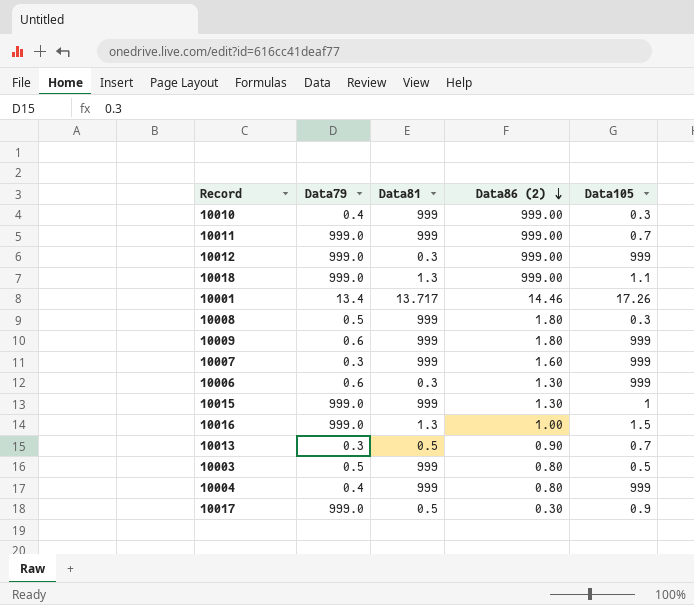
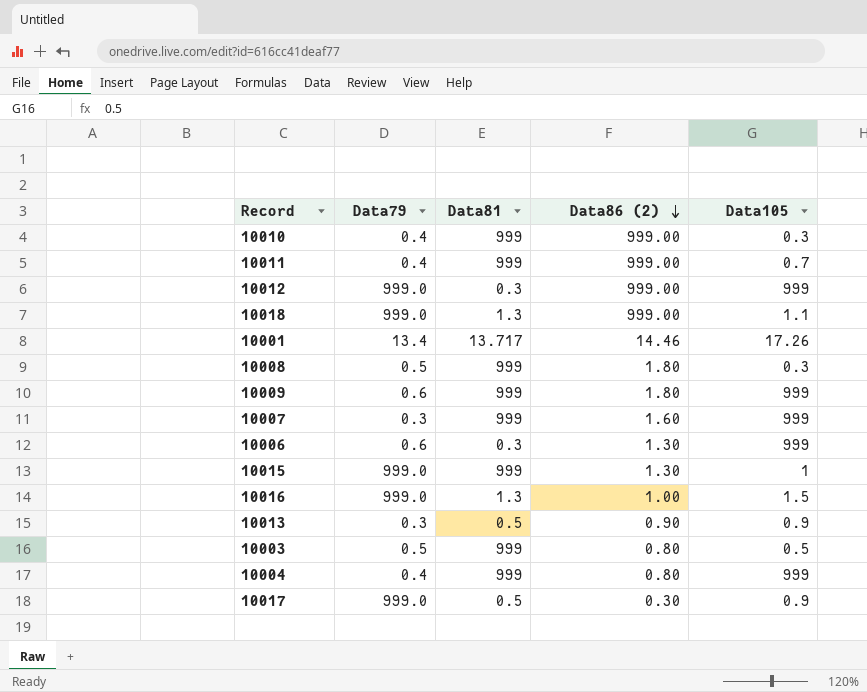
10011 | Data79: 999.0 -> 0.4
10013 | Data105: 0.7 -> 0.9

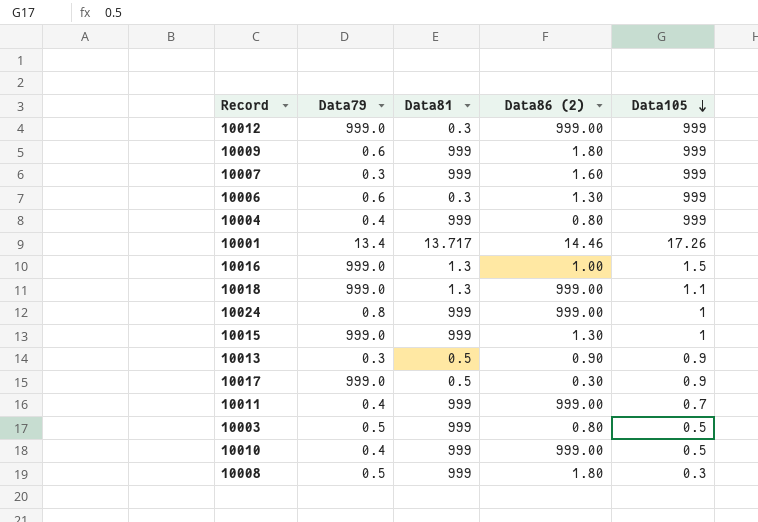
row order: Data86 (2) descending -> Data105 descending
row 10024: none -> 0.8 | 999 | 999.00 | 1
10010 | Data105: 0.3 -> 0.5

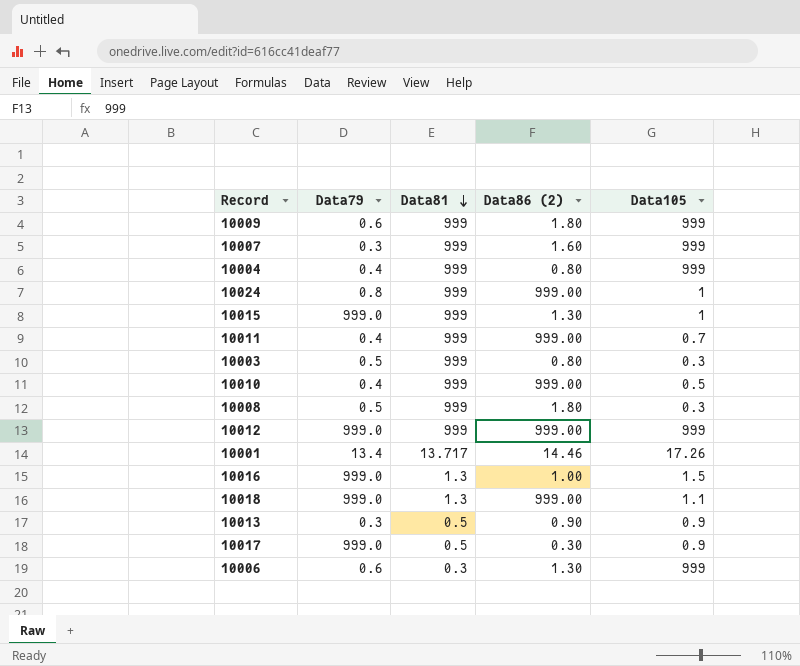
row order: Data105 descending -> Data81 descending
10003 | Data105: 0.5 -> 0.3
10012 | Data81: 0.3 -> 999

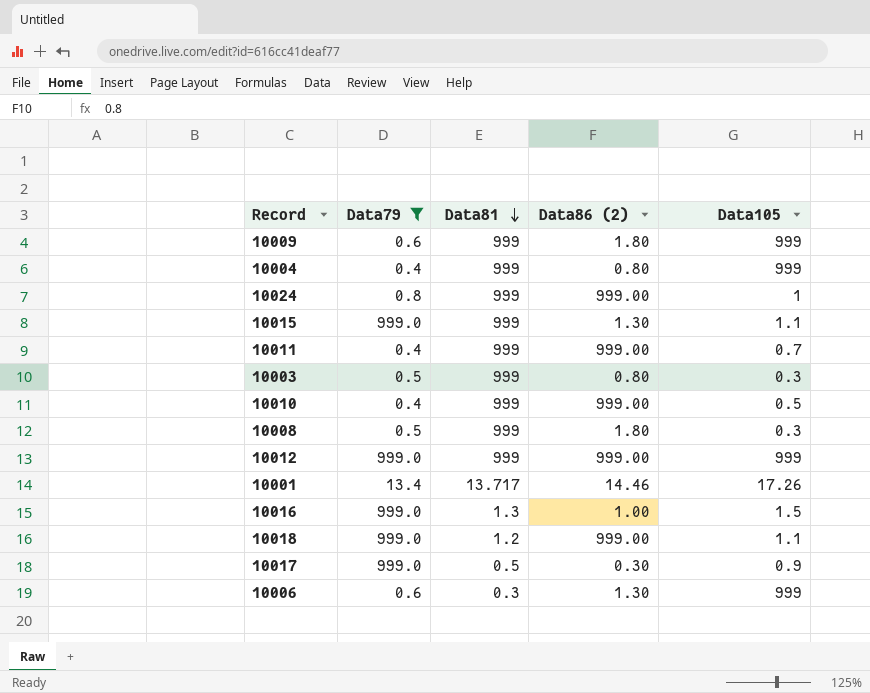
filter: none -> Data79 != 0.3
10015 | Data105: 1 -> 1.1
10018 | Data81: 1.3 -> 1.2

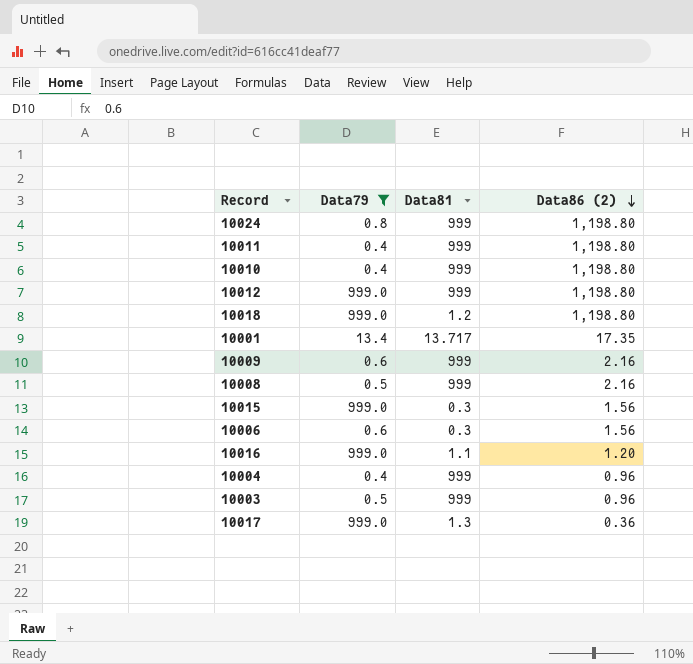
row order: Data81 descending -> Data86 (2) descending
column Data105 | position: 5 -> none
10024 | Data86 (2): 999.00 -> 1,198.80
10011 | Data86 (2): 999.00 -> 1,198.80
10010 | Data86 (2): 999.00 -> 1,198.80
10012 | Data86 (2): 999.00 -> 1,198.80
10018 | Data86 (2): 999.00 -> 1,198.80
10001 | Data86 (2): 14.46 -> 17.35
10009 | Data86 (2): 1.80 -> 2.16
10008 | Data86 (2): 1.80 -> 2.16
10015 | Data81: 999 -> 0.3
10015 | Data86 (2): 1.30 -> 1.56
10006 | Data86 (2): 1.30 -> 1.56
10016 | Data81: 1.3 -> 1.1
10016 | Data86 (2): 1.00 -> 1.20
10004 | Data86 (2): 0.80 -> 0.96
10003 | Data86 (2): 0.80 -> 0.96
10017 | Data81: 0.5 -> 1.3
10017 | Data86 (2): 0.30 -> 0.36

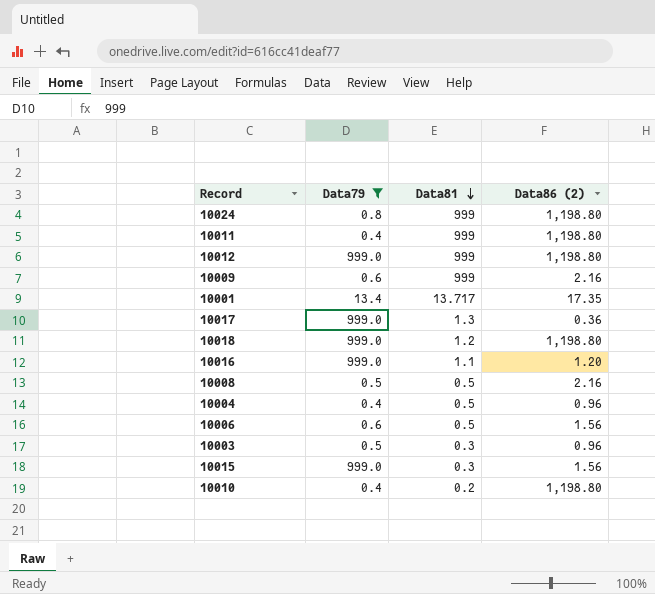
row order: Data86 (2) descending -> Data81 descending
10008 | Data81: 999 -> 0.5
10004 | Data81: 999 -> 0.5
10006 | Data81: 0.3 -> 0.5
10003 | Data81: 999 -> 0.3
10010 | Data81: 999 -> 0.2

